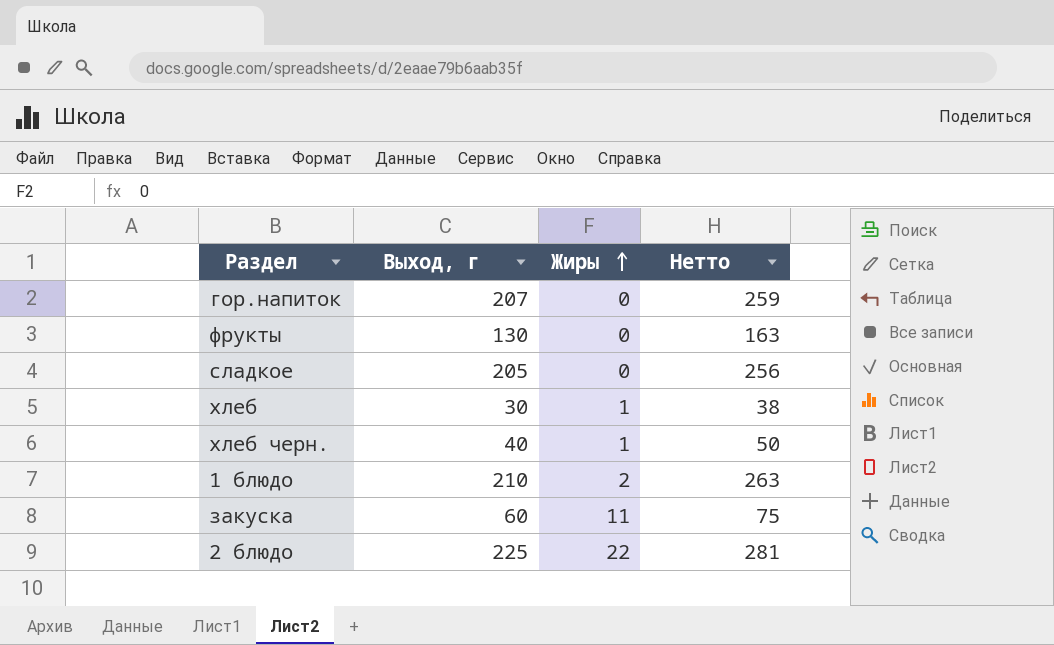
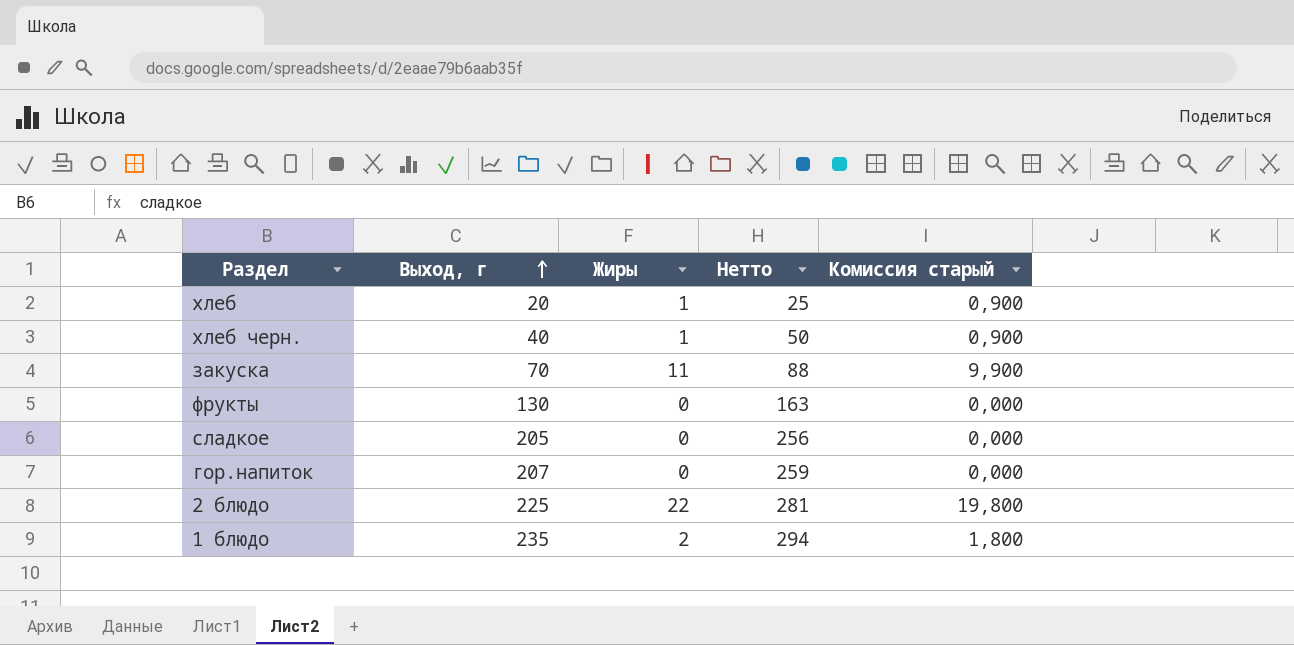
row order: Жиры ascending -> Выход, г ascending
column Комиссия старый | formula: none -> [Жиры] * 0,9
хлеб | Выход, г: 30 -> 20
хлеб | Нетто: 38 -> 25
закуска | Выход, г: 60 -> 70
закуска | Нетто: 75 -> 88
1 блюдо | Выход, г: 210 -> 235
1 блюдо | Нетто: 263 -> 294

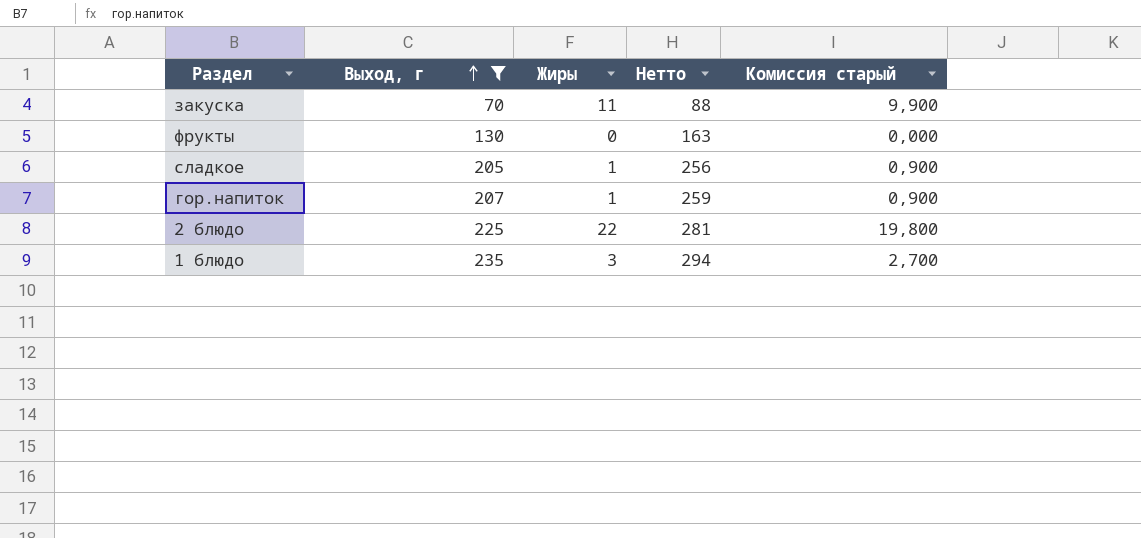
filter: none -> Выход, г >= 70
сладкое | Жиры: 0 -> 1
сладкое | Комиссия старый: 0,000 -> 0,900
гор.напиток | Жиры: 0 -> 1
гор.напиток | Комиссия старый: 0,000 -> 0,900
1 блюдо | Жиры: 2 -> 3
1 блюдо | Комиссия старый: 1,800 -> 2,700

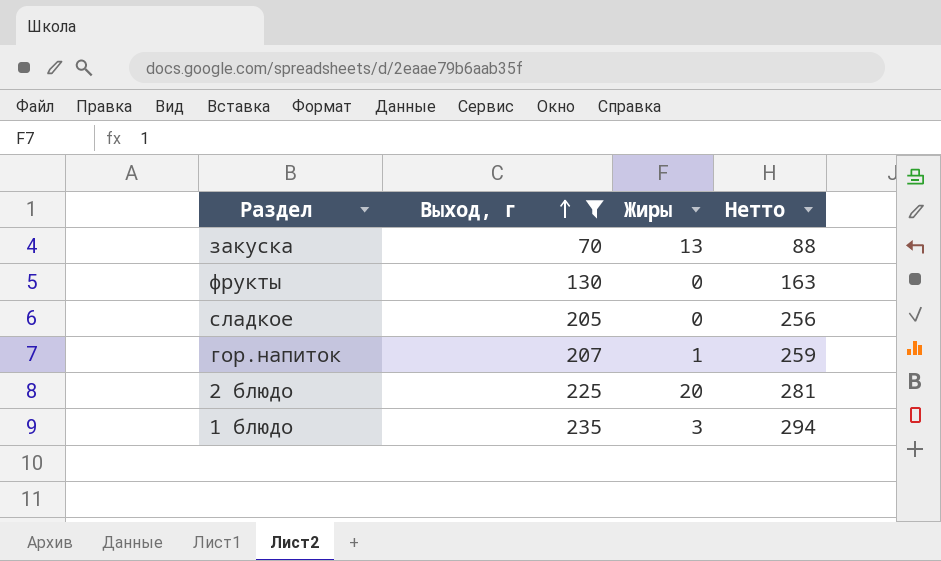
column Комиссия старый | formula: [Жиры] * 0,9 -> none
закуска | Жиры: 11 -> 13
сладкое | Жиры: 1 -> 0
2 блюдо | Жиры: 22 -> 20

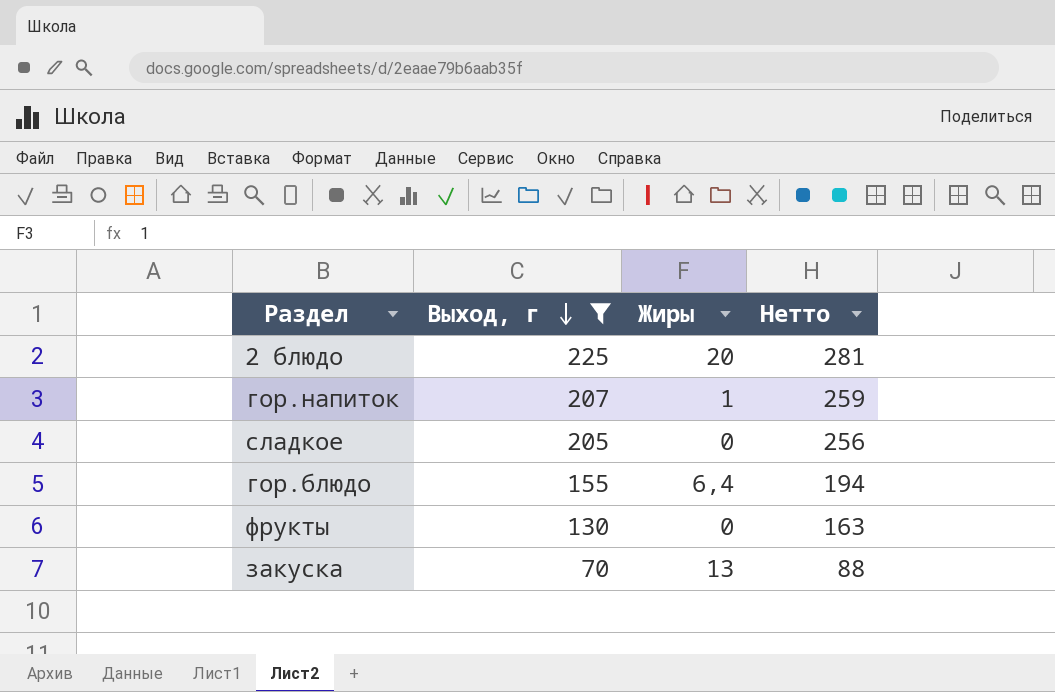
row order: Выход, г ascending -> Выход, г descending
row 1 блюдо: 235 | 3 | 294 -> none
row гор.блюдо: none -> 155 | 6,4 | 194

